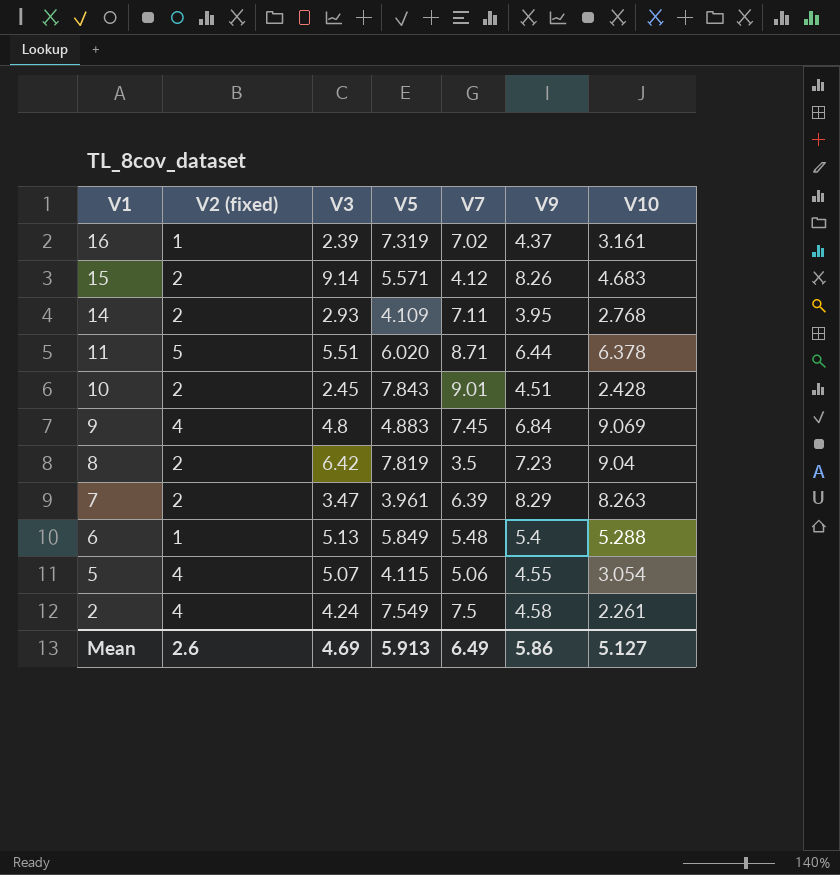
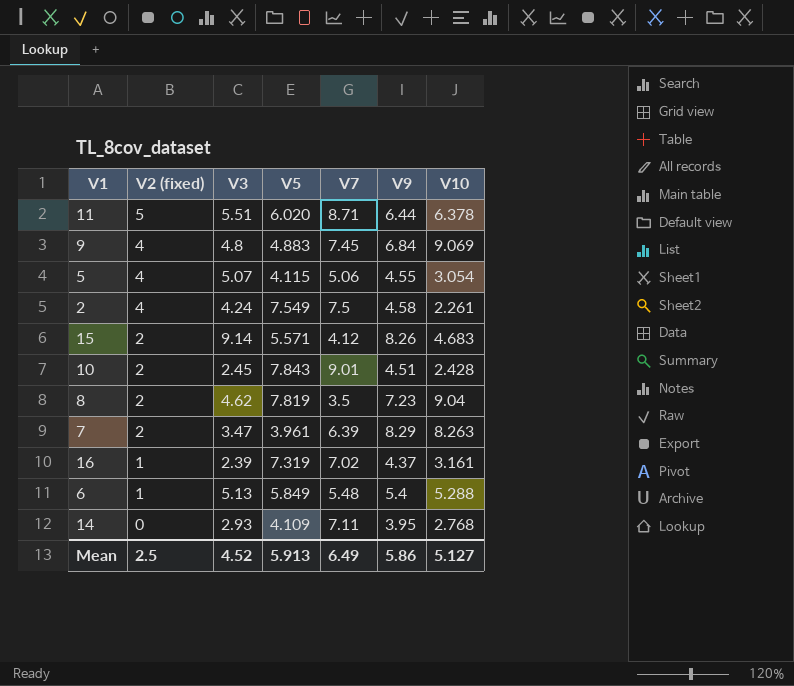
row order: V1 descending -> V2 (fixed) descending
8 | V3: 6.42 -> 4.62
14 | V2 (fixed): 2 -> 0
Mean | V2 (fixed): 2.6 -> 2.5
Mean | V3: 4.69 -> 4.52

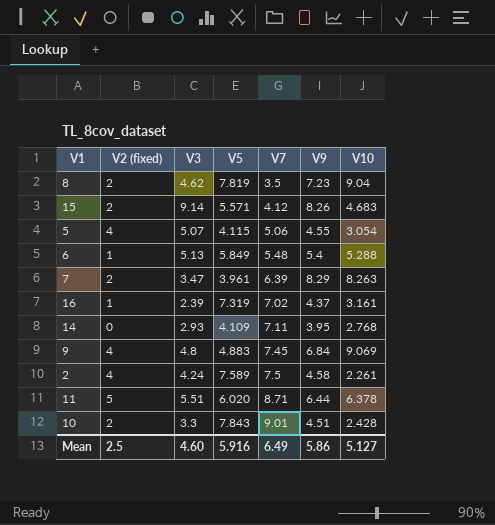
row order: V2 (fixed) descending -> V7 ascending
2 | V5: 7.549 -> 7.589
10 | V3: 2.45 -> 3.3
Mean | V3: 4.52 -> 4.60
Mean | V5: 5.913 -> 5.916

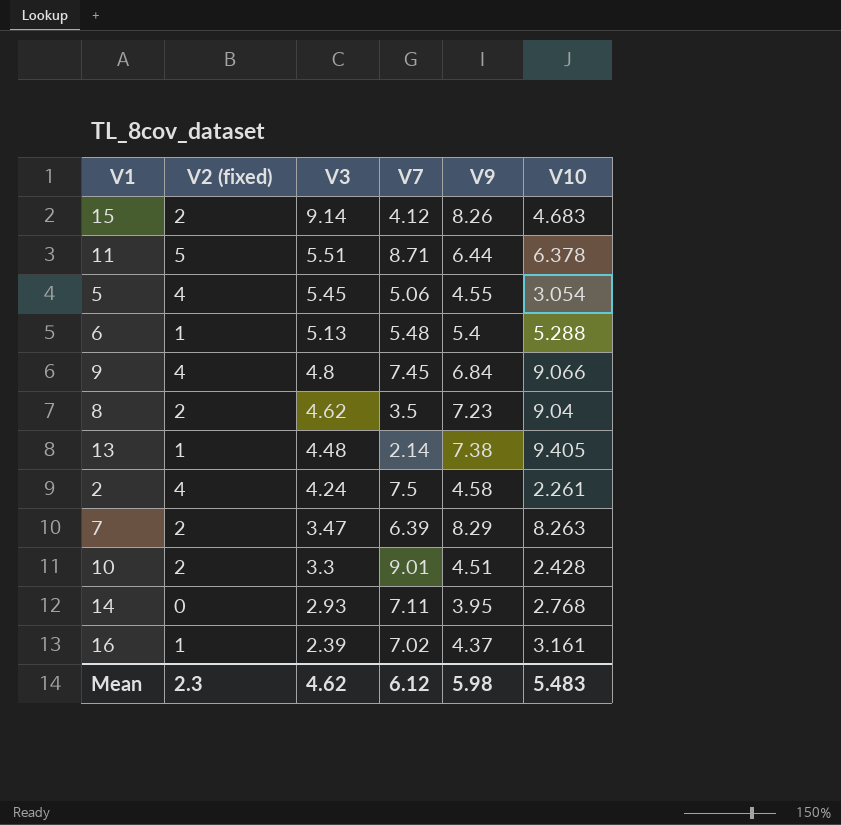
row order: V7 ascending -> V3 descending
column V5 | position: 4 -> none
5 | V3: 5.07 -> 5.45
9 | V10: 9.069 -> 9.066
row 13: none -> 1 | 4.48 | 2.14 | 7.38 | 9.405
Mean | V2 (fixed): 2.5 -> 2.3
Mean | V3: 4.60 -> 4.62
Mean | V7: 6.49 -> 6.12
Mean | V9: 5.86 -> 5.98
Mean | V10: 5.127 -> 5.483

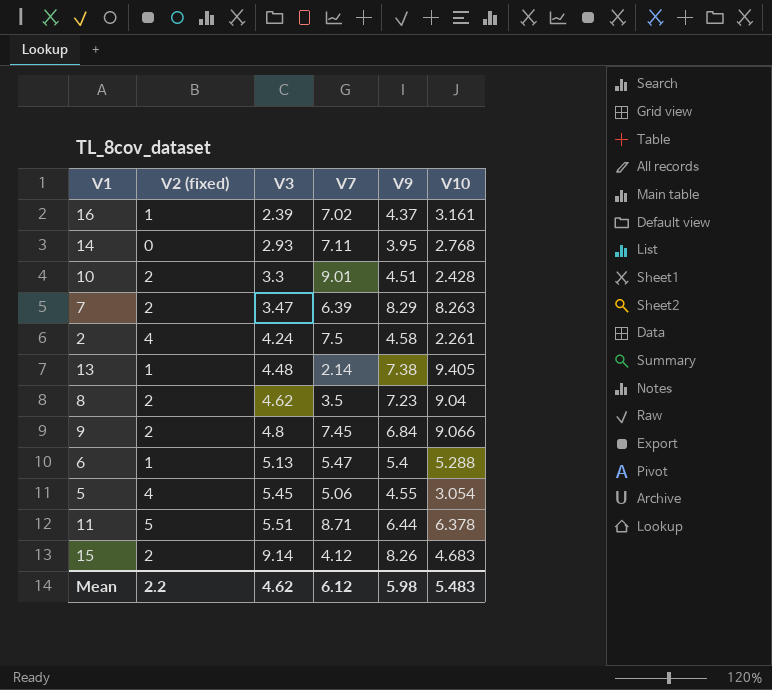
row order: V3 descending -> V3 ascending
9 | V2 (fixed): 4 -> 2
6 | V7: 5.48 -> 5.47
Mean | V2 (fixed): 2.3 -> 2.2

